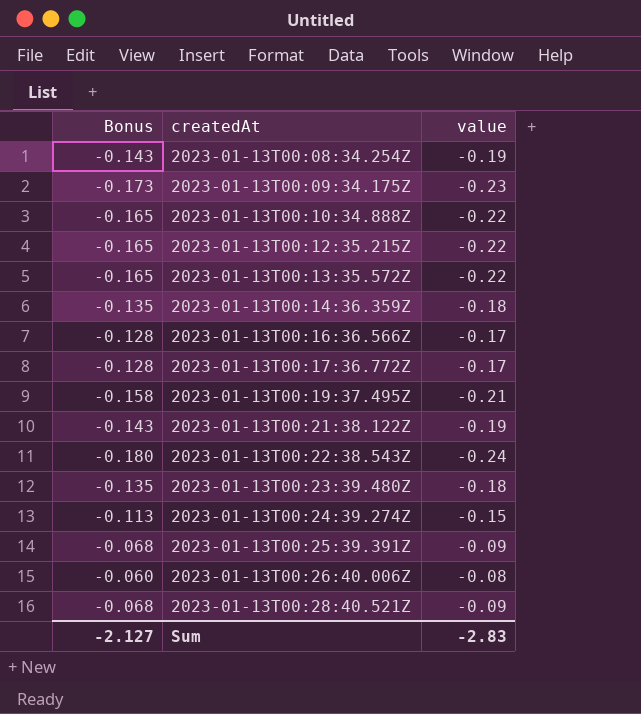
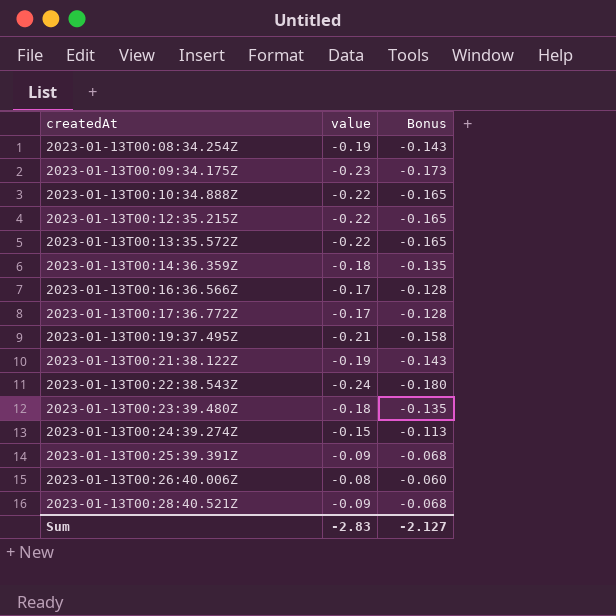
column Bonus | position: 1 -> 3

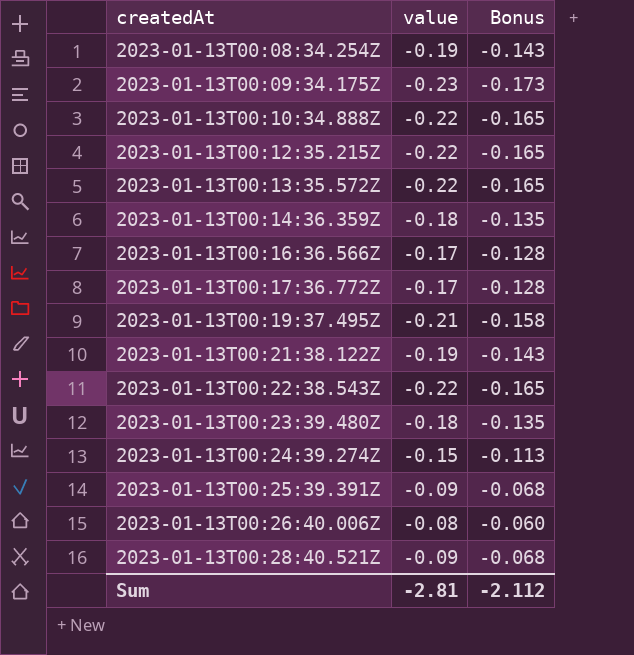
2023-01-13T00:22:38.543Z | value: -0.24 -> -0.22
2023-01-13T00:22:38.543Z | Bonus: -0.180 -> -0.165
Sum | value: -2.83 -> -2.81
Sum | Bonus: -2.127 -> -2.112

